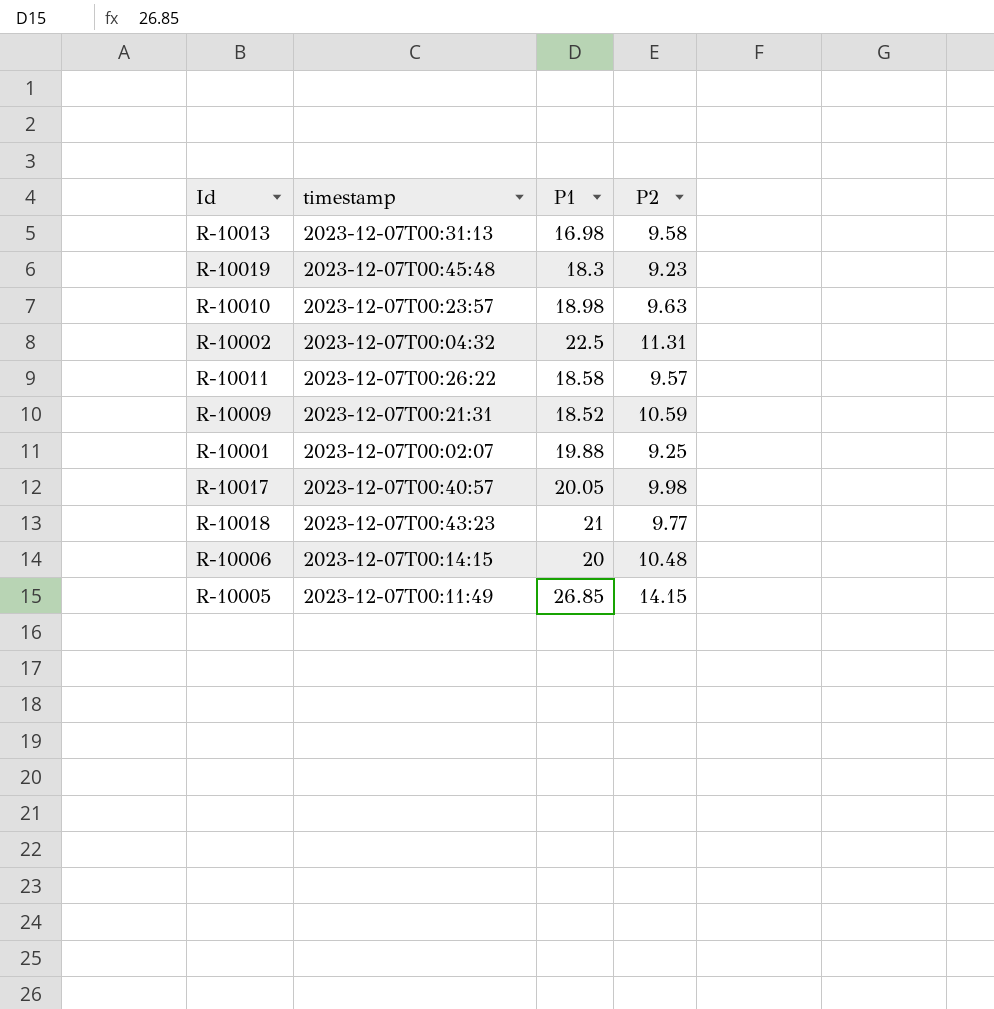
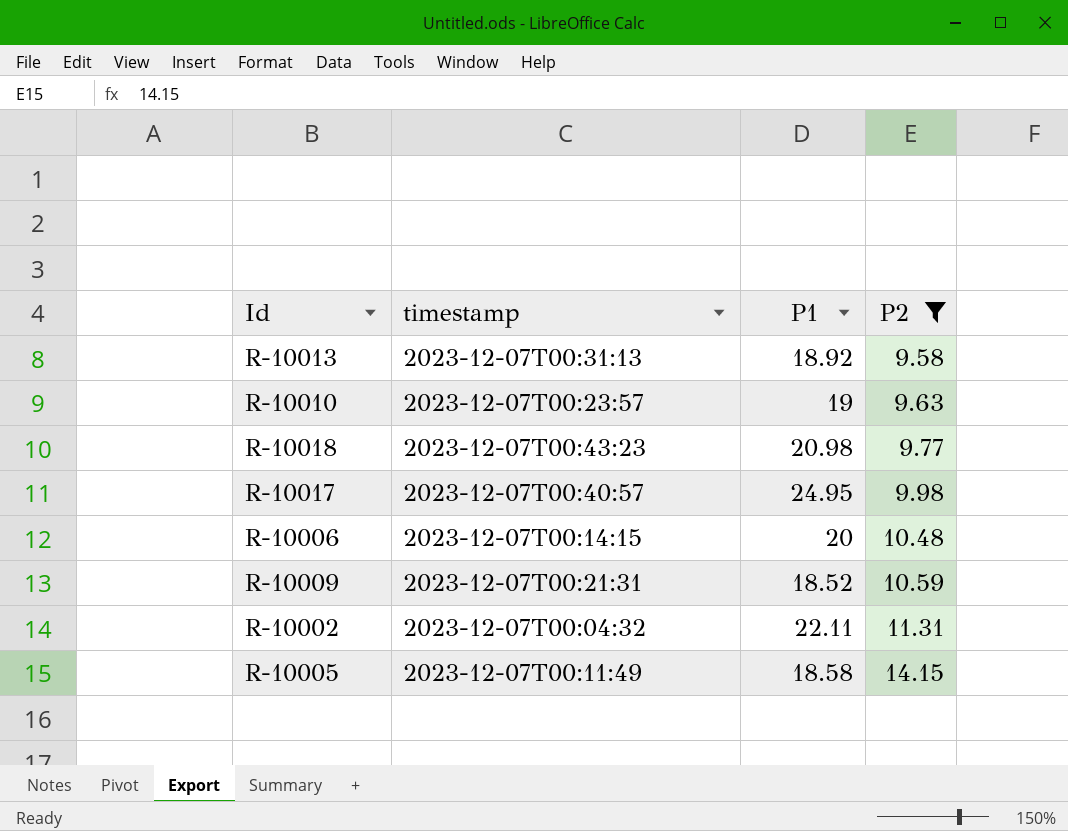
filter: none -> P2 >= 9.58
row order: none -> P2 ascending
R-10013 | P1: 16.98 -> 18.92
R-10010 | P1: 18.98 -> 19
R-10018 | P1: 21 -> 20.98
R-10017 | P1: 20.05 -> 24.95
R-10002 | P1: 22.5 -> 22.11
R-10005 | P1: 26.85 -> 18.58

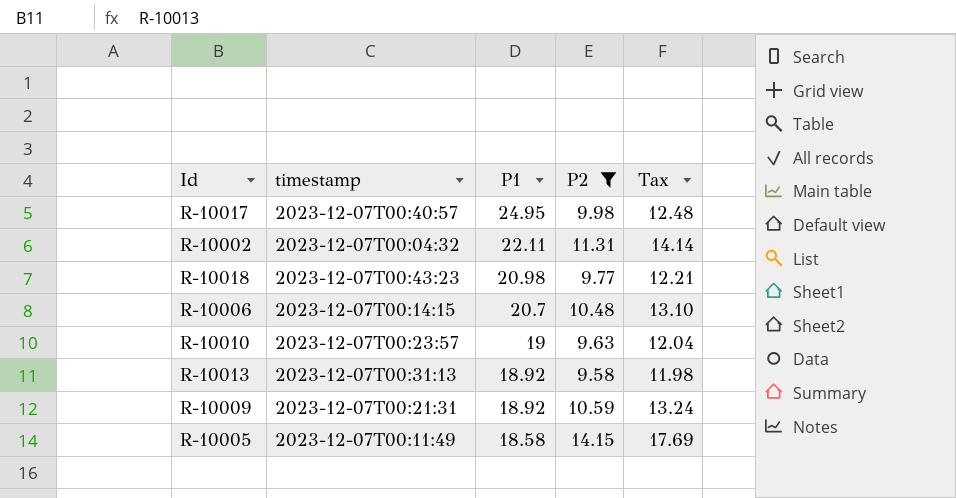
row order: P2 ascending -> P1 descending
column Tax | formula: none -> [P2] * 1.25
R-10006 | P1: 20 -> 20.7
R-10009 | P1: 18.52 -> 18.92

